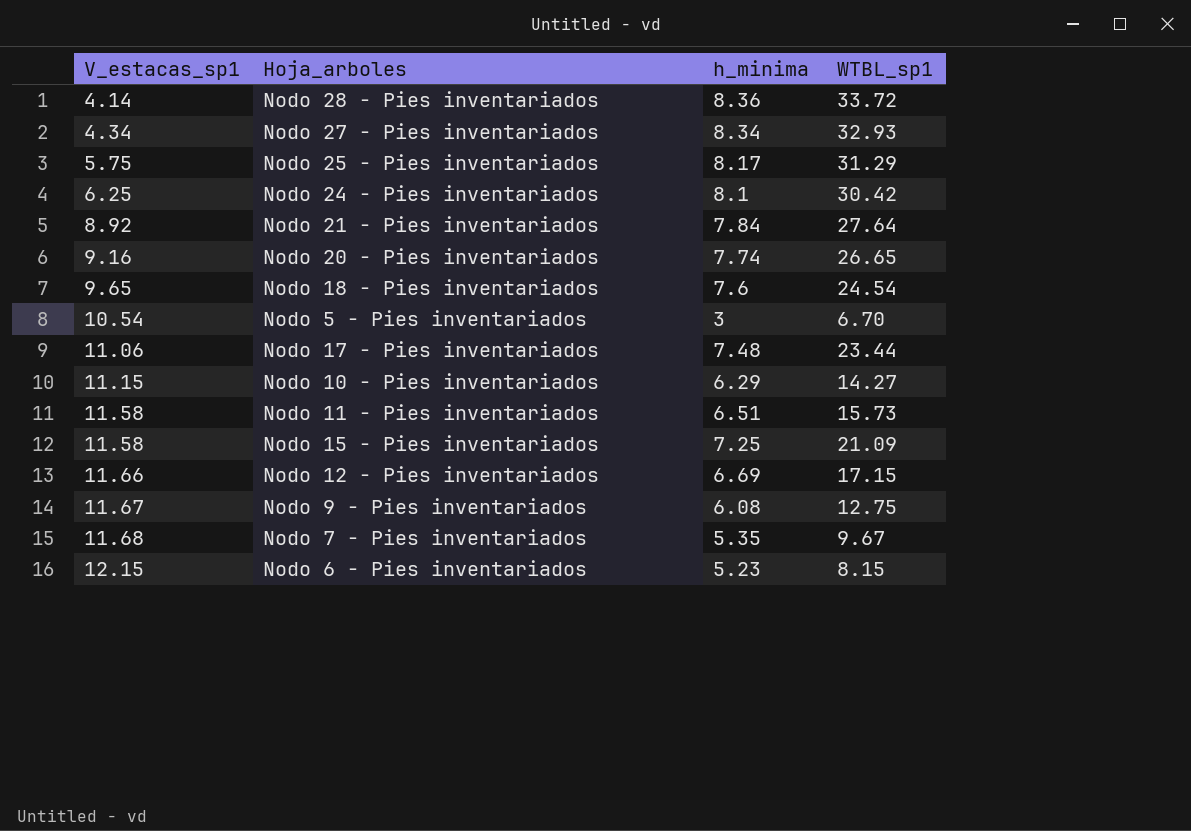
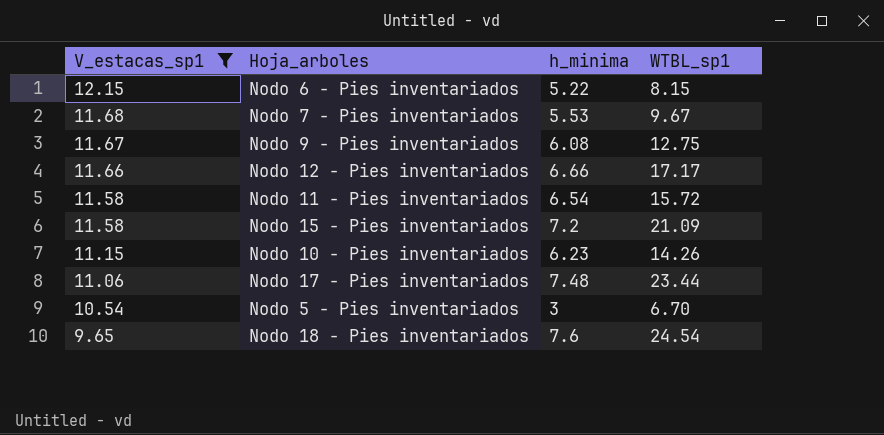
filter: none -> V_estacas_sp1 >= 9.65
row order: V_estacas_sp1 ascending -> V_estacas_sp1 descending
Nodo 6 - Pies inventariados | h_minima: 5.23 -> 5.22
Nodo 7 - Pies inventariados | h_minima: 5.35 -> 5.53
Nodo 12 - Pies inventariados | h_minima: 6.69 -> 6.66
Nodo 12 - Pies inventariados | WTBL_sp1: 17.15 -> 17.17
Nodo 11 - Pies inventariados | h_minima: 6.51 -> 6.54
Nodo 11 - Pies inventariados | WTBL_sp1: 15.73 -> 15.72
Nodo 15 - Pies inventariados | h_minima: 7.25 -> 7.2
Nodo 10 - Pies inventariados | h_minima: 6.29 -> 6.23
Nodo 10 - Pies inventariados | WTBL_sp1: 14.27 -> 14.26

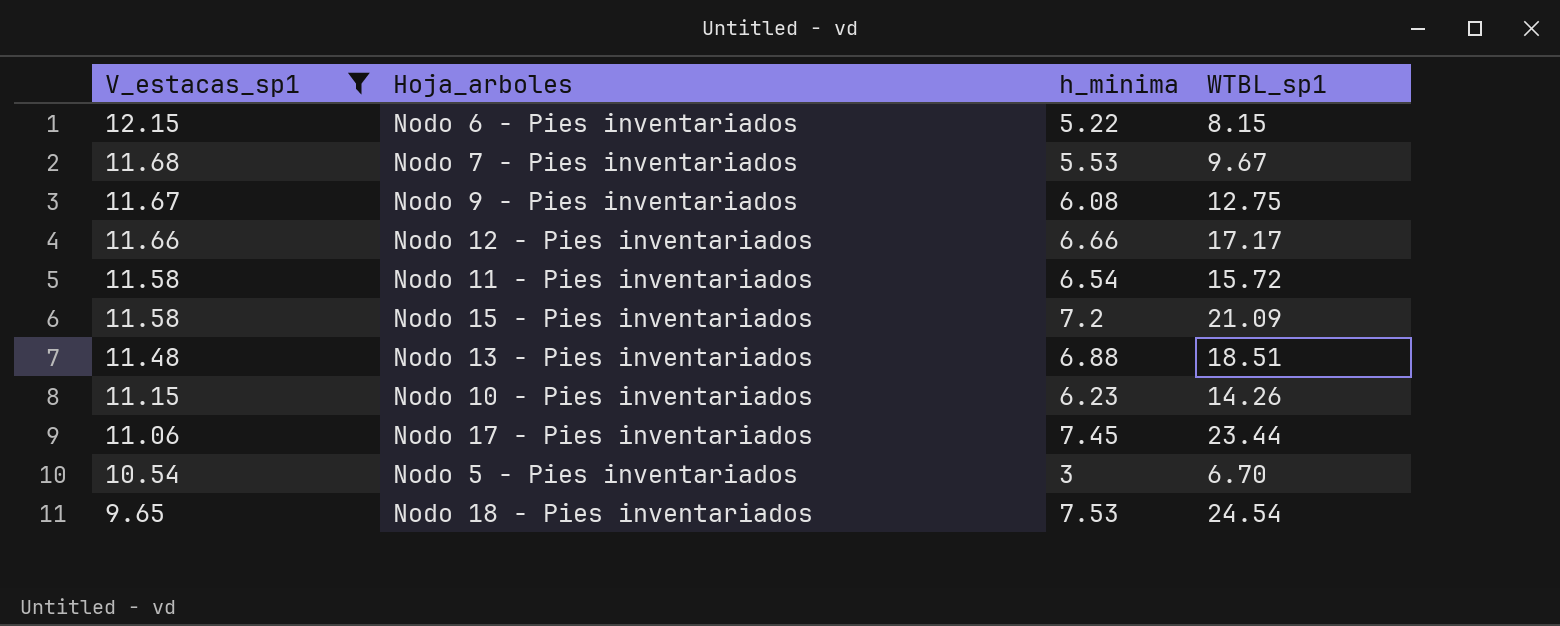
row Nodo 13 - Pies inventariados: none -> 11.48 | 6.88 | 18.51
Nodo 17 - Pies inventariados | h_minima: 7.48 -> 7.45
Nodo 18 - Pies inventariados | h_minima: 7.6 -> 7.53

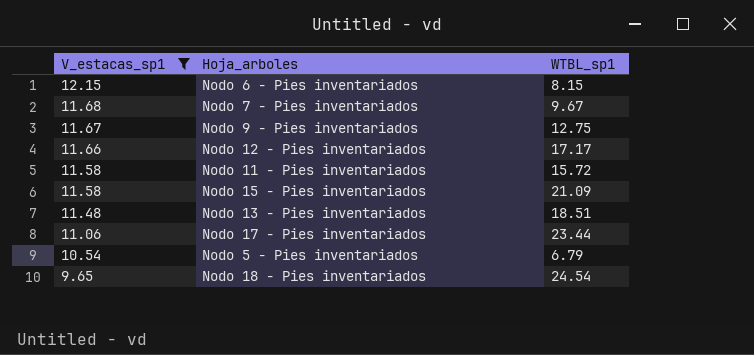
column h_minima | position: 3 -> none
row Nodo 10 - Pies inventariados: 11.15 | 6.23 | 14.26 -> none
Nodo 5 - Pies inventariados | WTBL_sp1: 6.70 -> 6.79

